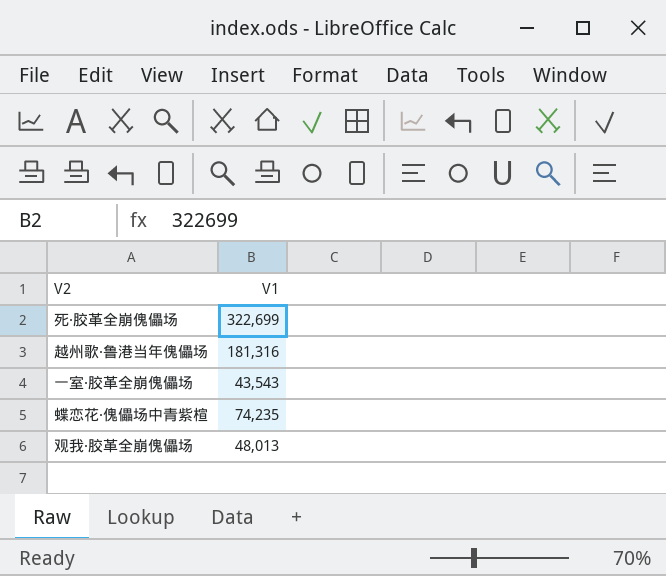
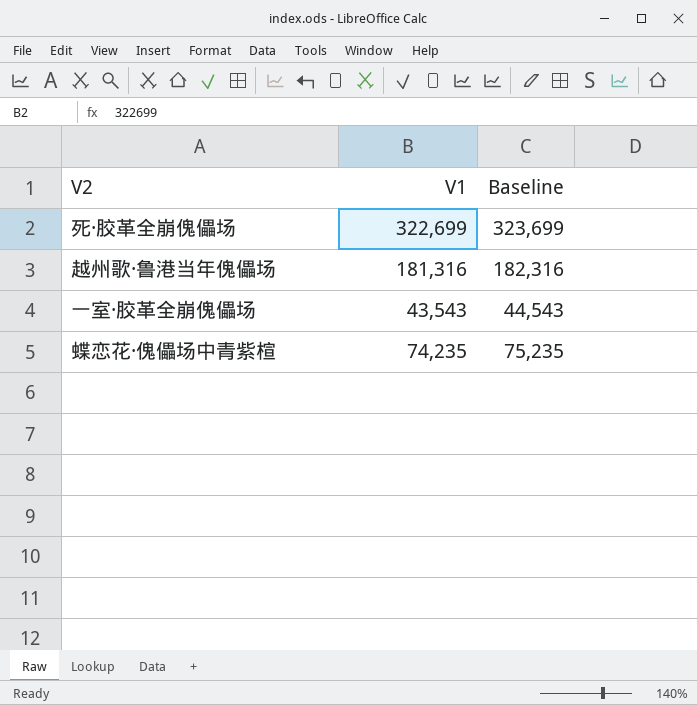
column Baseline | formula: none -> [V1] + 1000
row 观我·胶革全崩傀儡场: 48,013 -> none

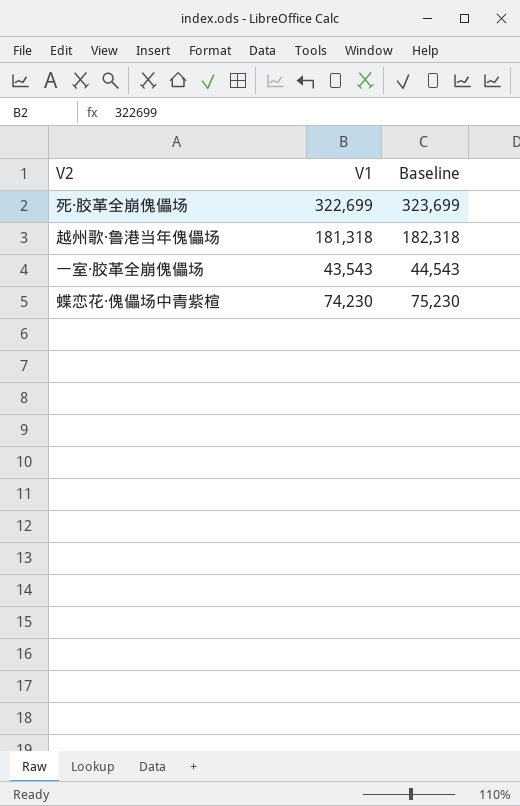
越州歌·鲁港当年傀儡场 | V1: 181,316 -> 181,318
越州歌·鲁港当年傀儡场 | Baseline: 182,316 -> 182,318
蝶恋花·傀儡场中青紫楦 | V1: 74,235 -> 74,230
蝶恋花·傀儡场中青紫楦 | Baseline: 75,235 -> 75,230

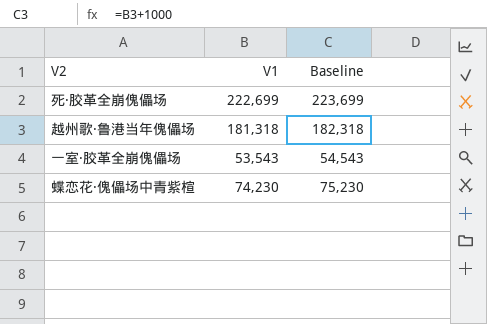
死·胶革全崩傀儡场 | V1: 322,699 -> 222,699
死·胶革全崩傀儡场 | Baseline: 323,699 -> 223,699
一室·胶革全崩傀儡场 | V1: 43,543 -> 53,543
一室·胶革全崩傀儡场 | Baseline: 44,543 -> 54,543

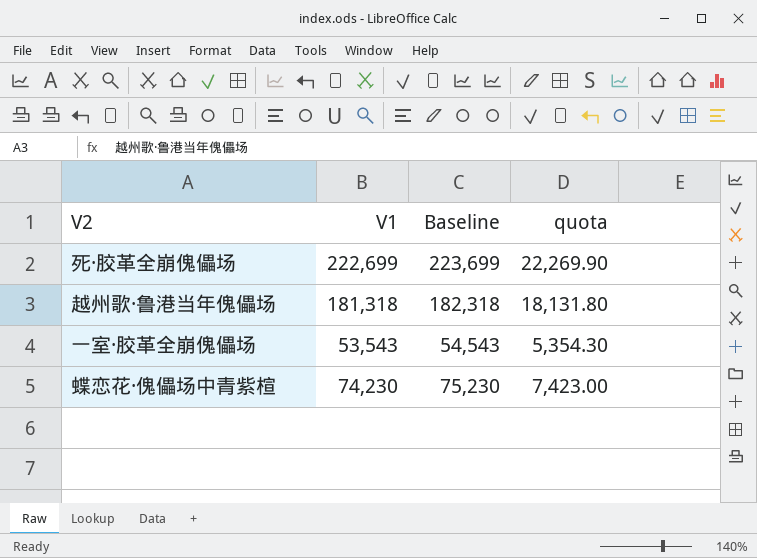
column quota | formula: none -> [V1] * 0.1

